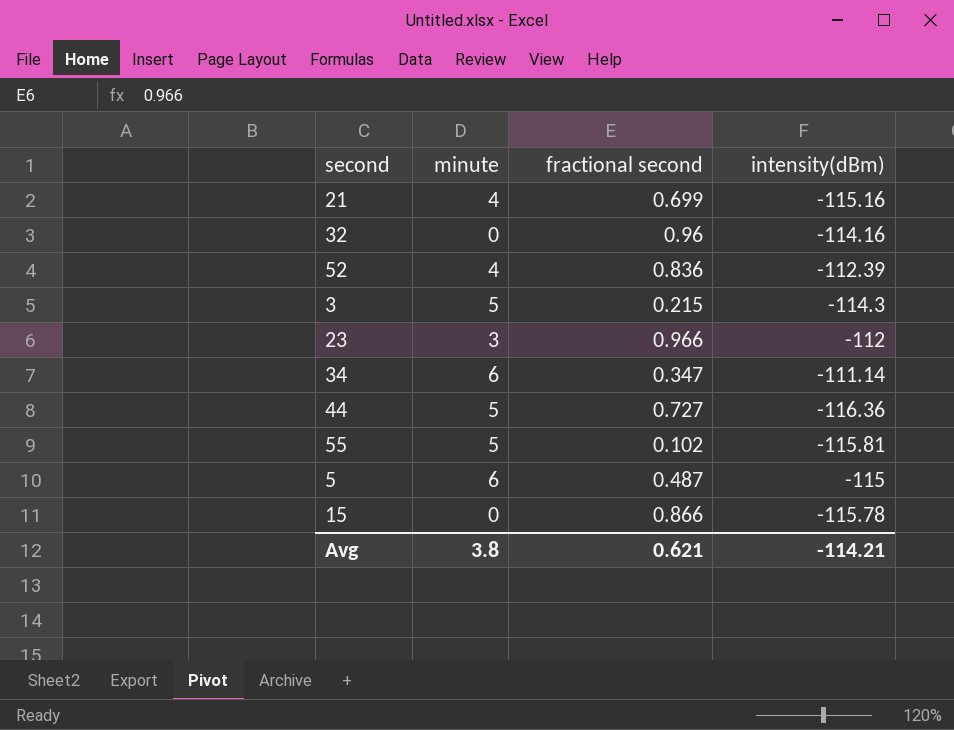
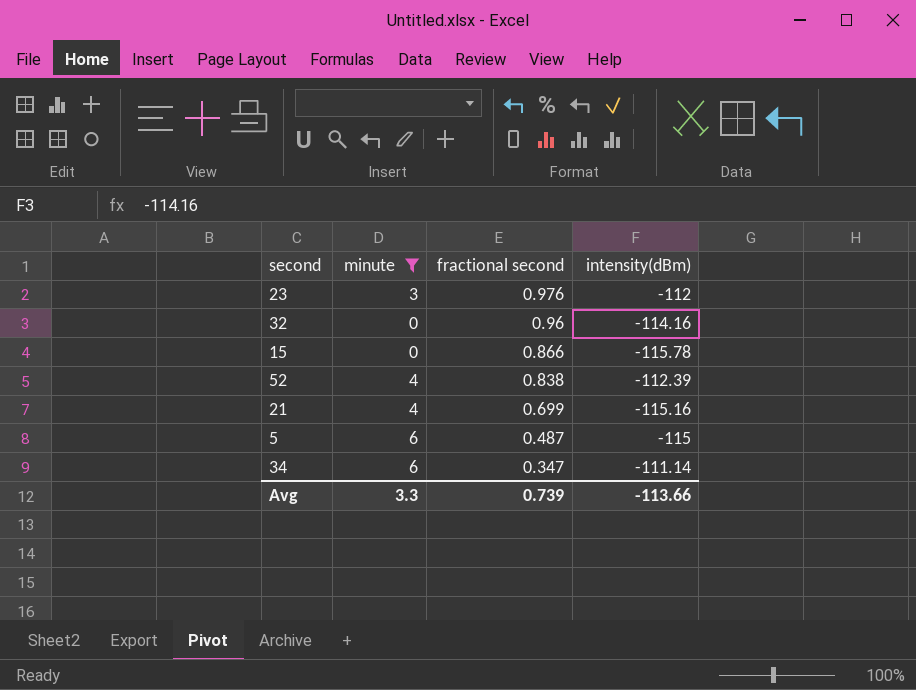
filter: none -> minute != 5
row order: none -> fractional second descending
23 | fractional second: 0.966 -> 0.976
52 | fractional second: 0.836 -> 0.838
Avg | minute: 3.8 -> 3.3
Avg | fractional second: 0.621 -> 0.739
Avg | intensity(dBm): -114.21 -> -113.66

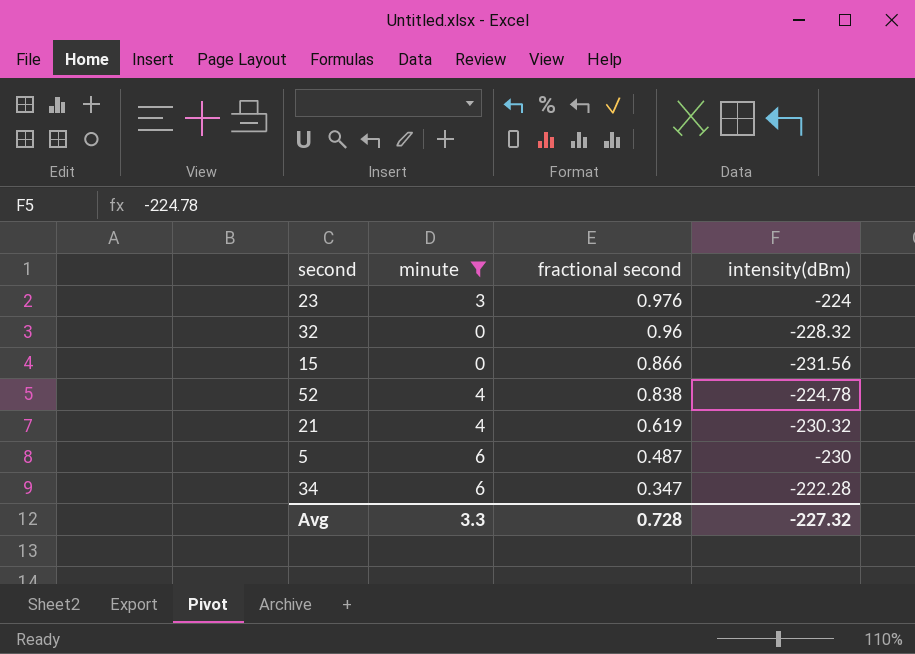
23 | intensity(dBm): -112 -> -224
32 | intensity(dBm): -114.16 -> -228.32
15 | intensity(dBm): -115.78 -> -231.56
52 | intensity(dBm): -112.39 -> -224.78
21 | fractional second: 0.699 -> 0.619
21 | intensity(dBm): -115.16 -> -230.32
5 | intensity(dBm): -115 -> -230
34 | intensity(dBm): -111.14 -> -222.28
Avg | fractional second: 0.739 -> 0.728
Avg | intensity(dBm): -113.66 -> -227.32

